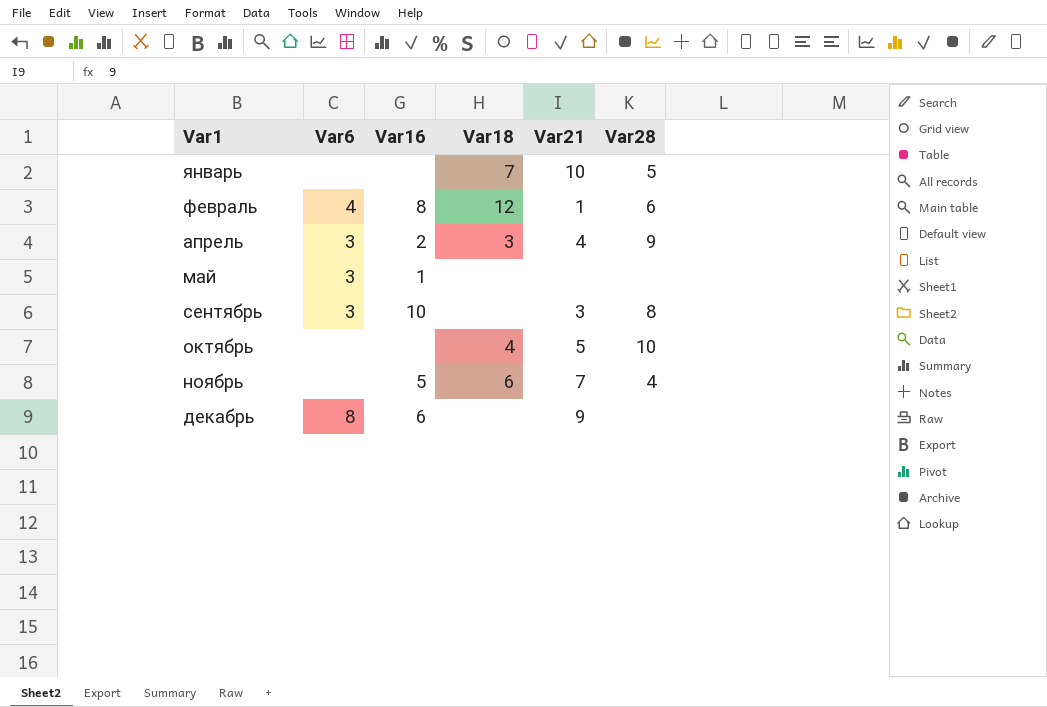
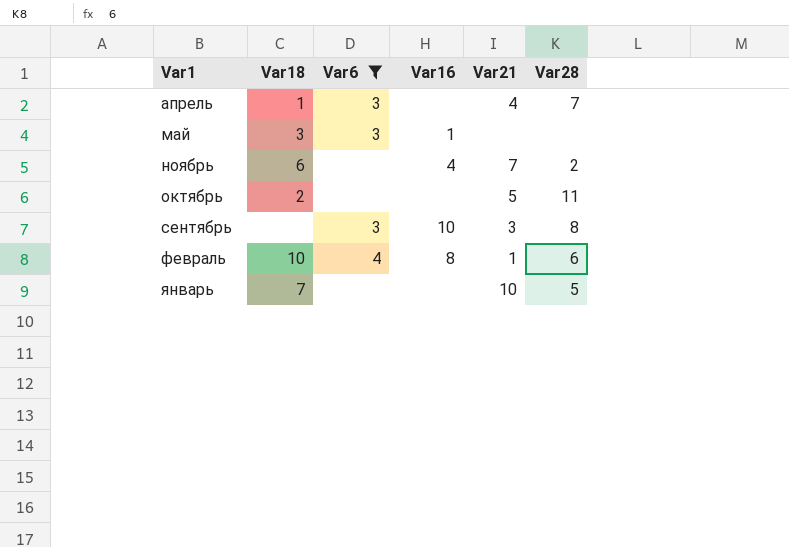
filter: none -> Var6 != 8
row order: none -> Var1 ascending
column Var18 | position: 4 -> 2
апрель | Var18: 3 -> 1
апрель | Var16: 2 -> none
апрель | Var28: 9 -> 7
май | Var18: none -> 3
ноябрь | Var16: 5 -> 4
ноябрь | Var28: 4 -> 2
октябрь | Var18: 4 -> 2
октябрь | Var28: 10 -> 11
февраль | Var18: 12 -> 10

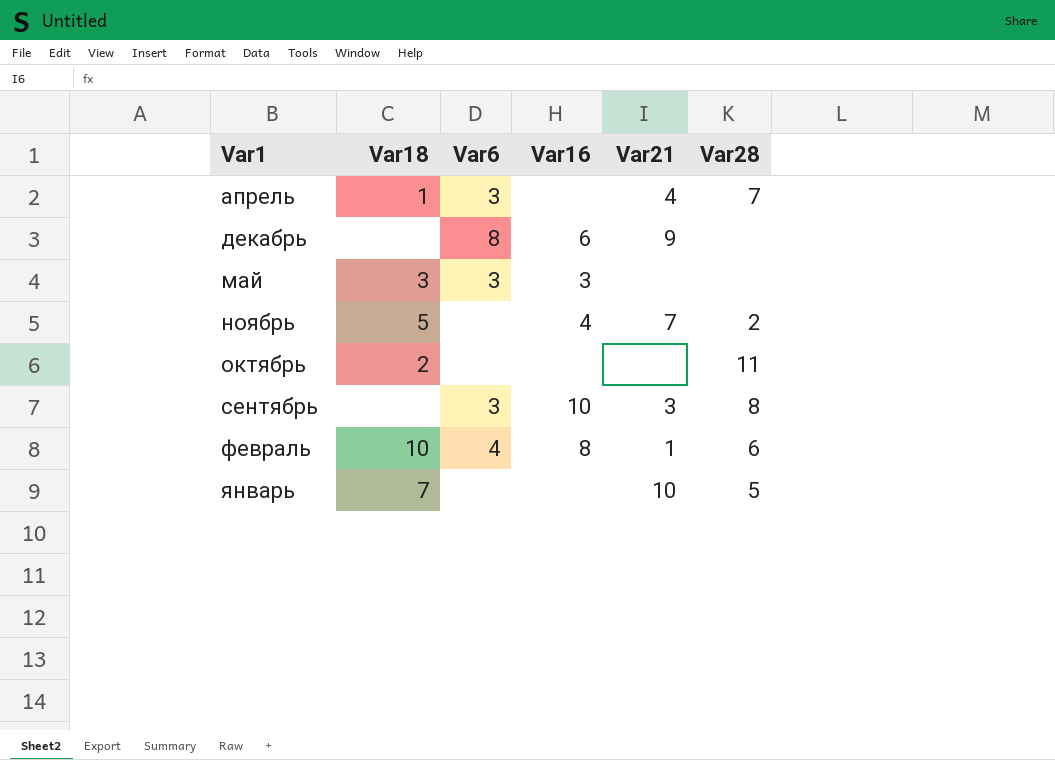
filter: Var6 != 8 -> none
май | Var16: 1 -> 3
ноябрь | Var18: 6 -> 5
октябрь | Var21: 5 -> none

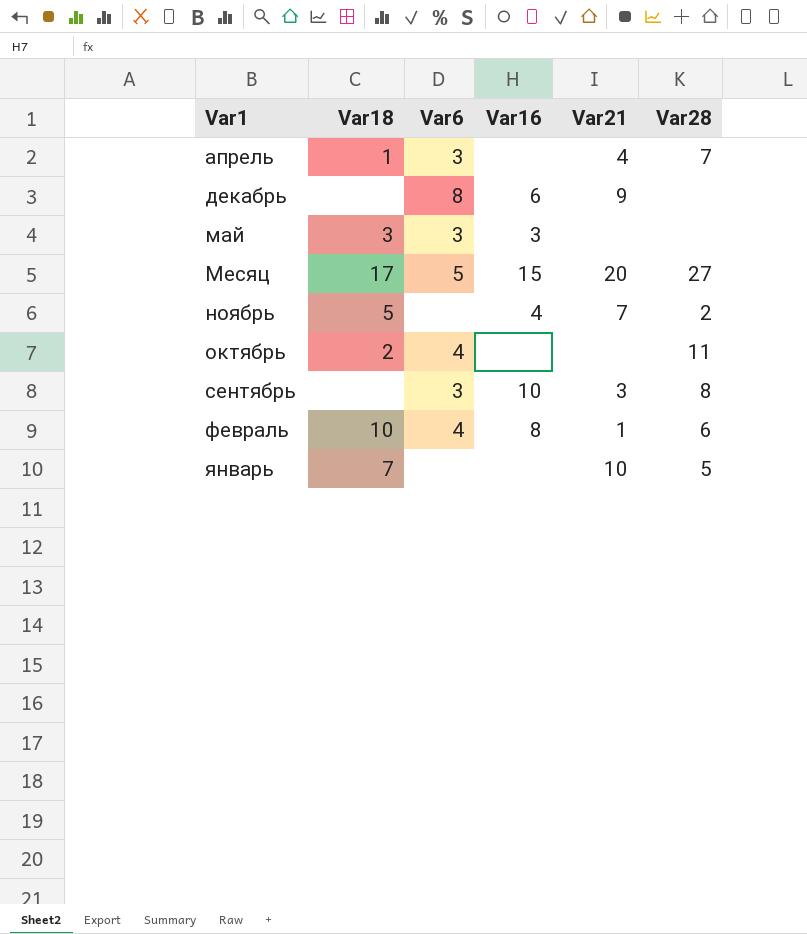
row Месяц: none -> 17 | 5 | 15 | 20 | 27
октябрь | Var6: none -> 4

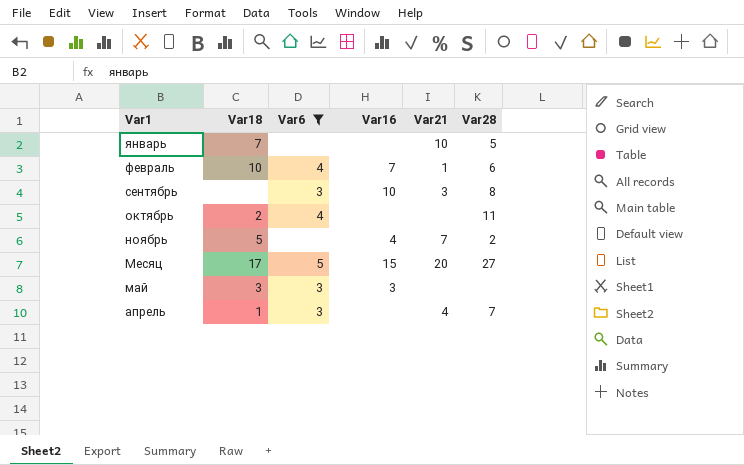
filter: none -> Var6 != 8
row order: Var1 ascending -> Var1 descending
февраль | Var16: 8 -> 7

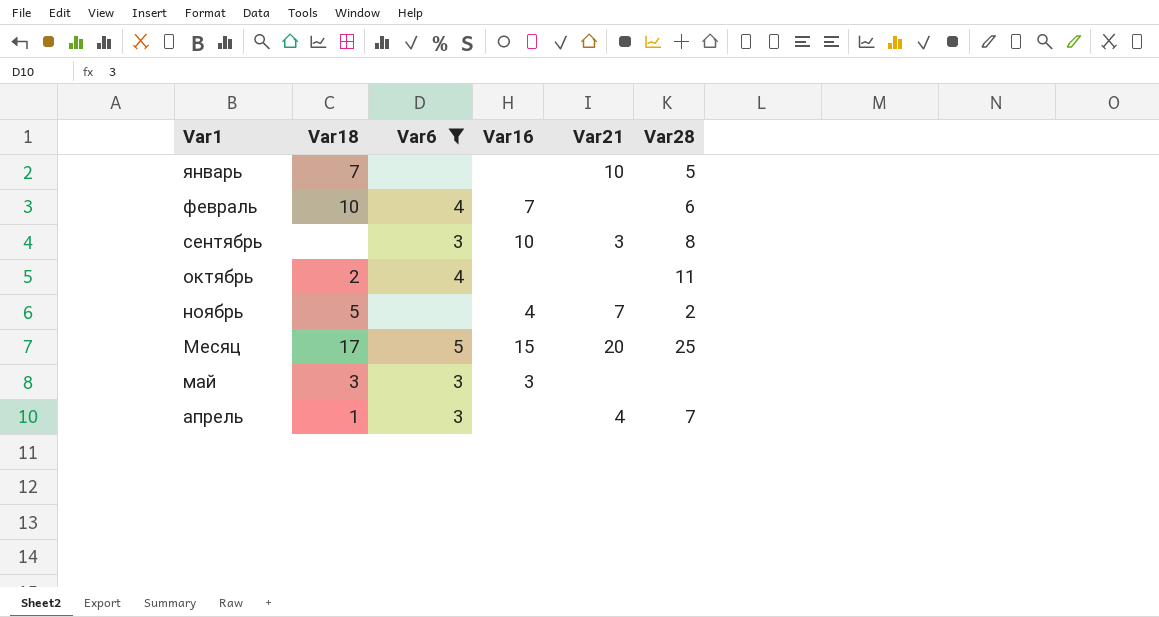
февраль | Var21: 1 -> none
Месяц | Var28: 27 -> 25

